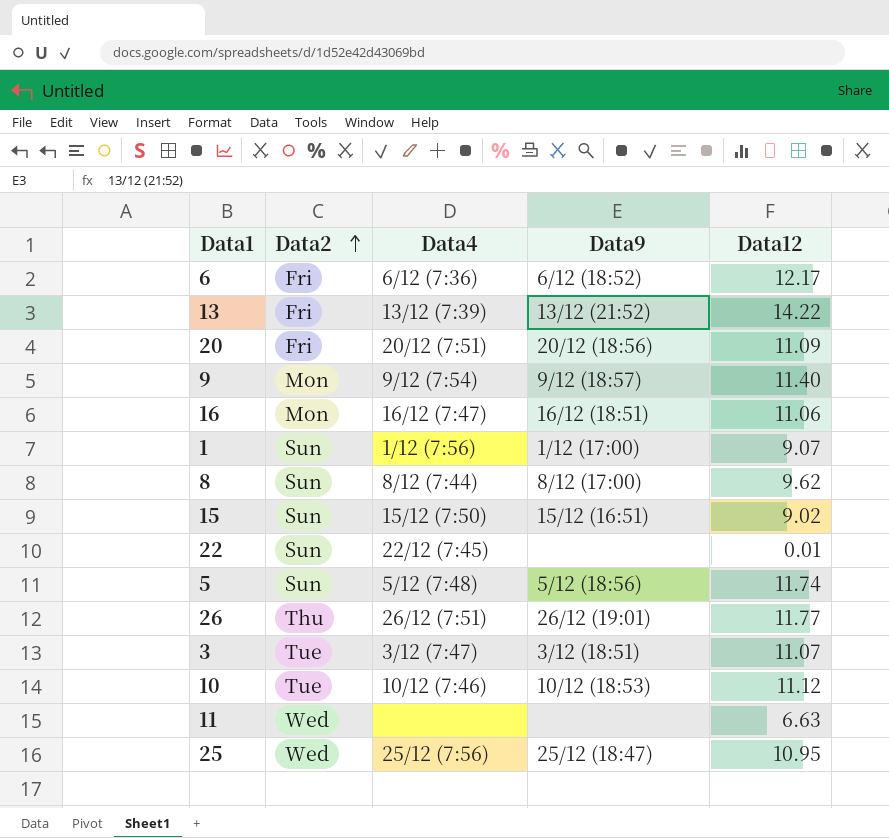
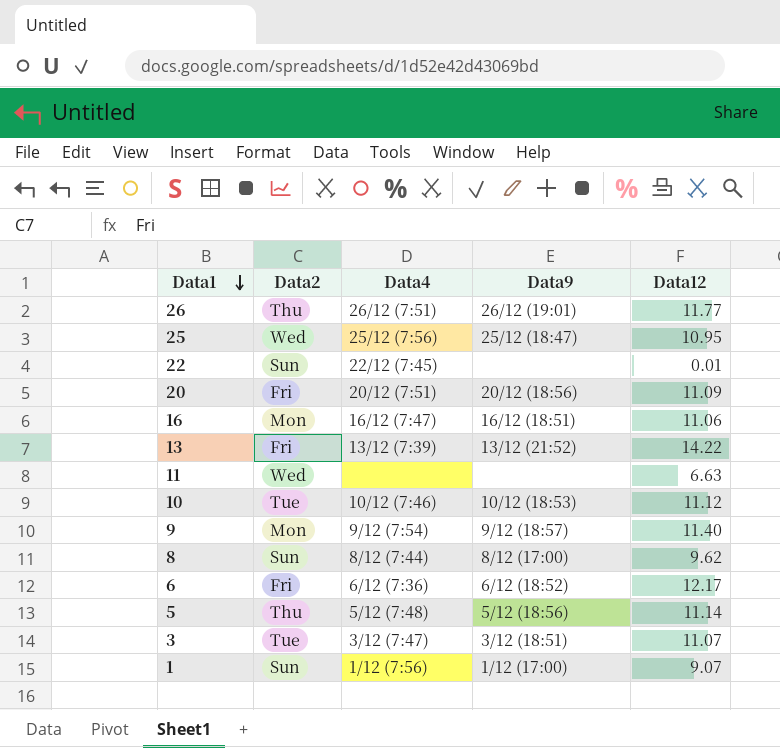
row order: Data2 ascending -> Data1 descending
row 15: Sun | 15/12 (7:50) | 15/12 (16:51) | 9.02 -> none
5 | Data2: Sun -> Thu
5 | Data12: 11.74 -> 11.14

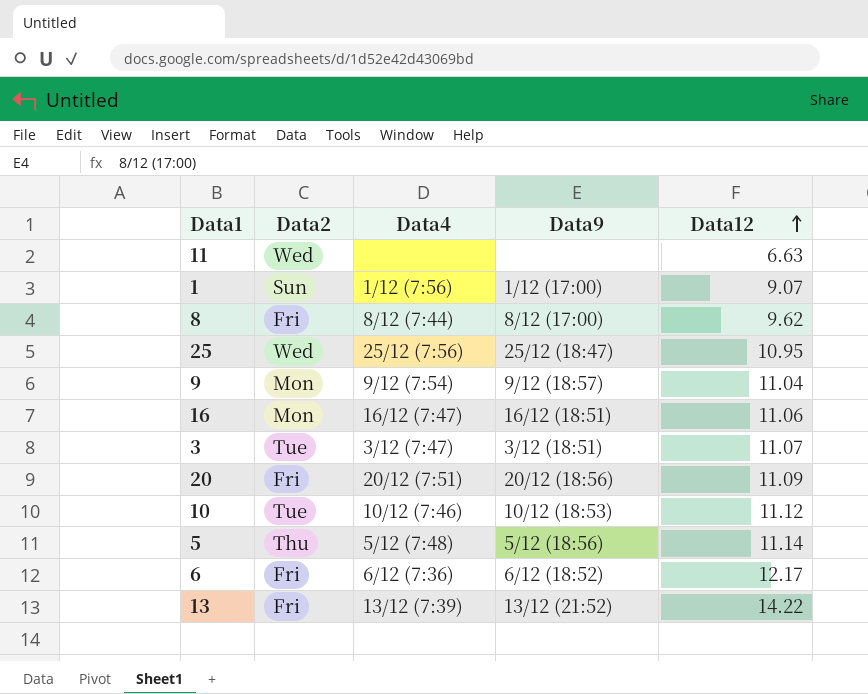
row order: Data1 descending -> Data12 ascending
row 26: Thu | 26/12 (7:51) | 26/12 (19:01) | 11.77 -> none
row 22: Sun | 22/12 (7:45) | none | 0.01 -> none
8 | Data2: Sun -> Fri
9 | Data12: 11.40 -> 11.04

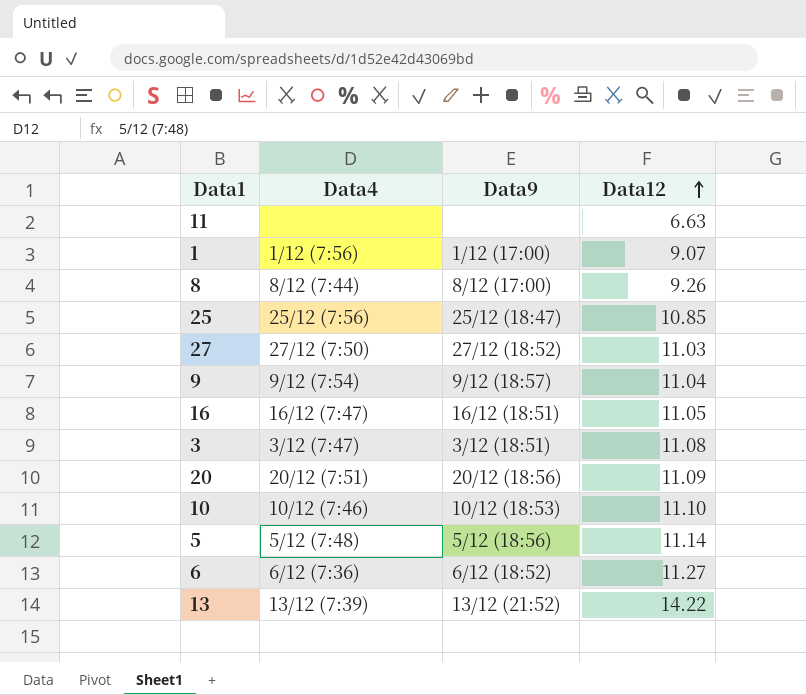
column Data2 | position: 2 -> none
8 | Data12: 9.62 -> 9.26
25 | Data12: 10.95 -> 10.85
row 27: none -> 27/12 (7:50) | 27/12 (18:52) | 11.03
16 | Data12: 11.06 -> 11.05
3 | Data12: 11.07 -> 11.08
10 | Data12: 11.12 -> 11.10
6 | Data12: 12.17 -> 11.27

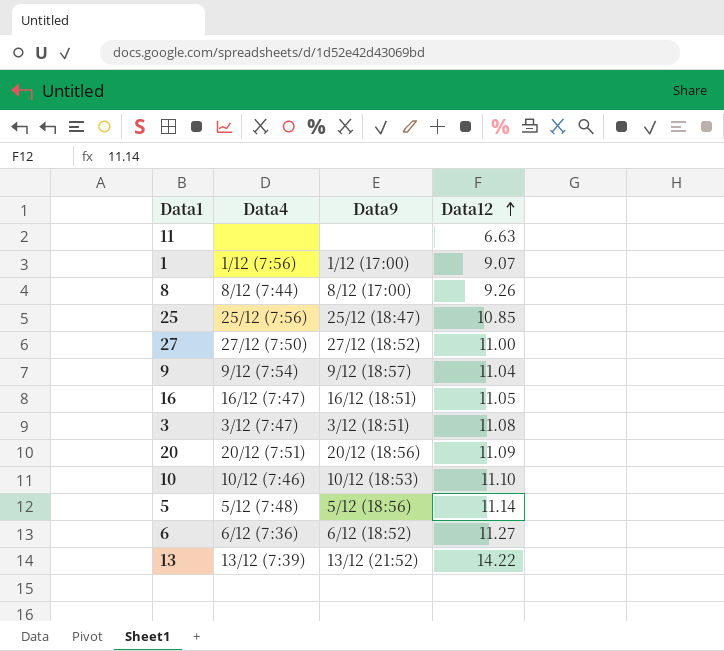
27 | Data12: 11.03 -> 11.00

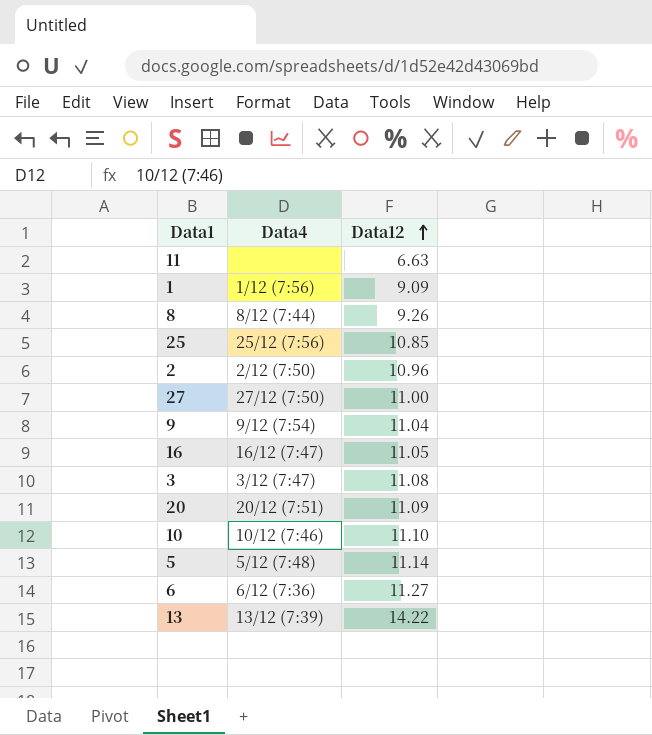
column Data9 | position: 3 -> none
1 | Data12: 9.07 -> 9.09
row 2: none -> 2/12 (7:50) | 10.96

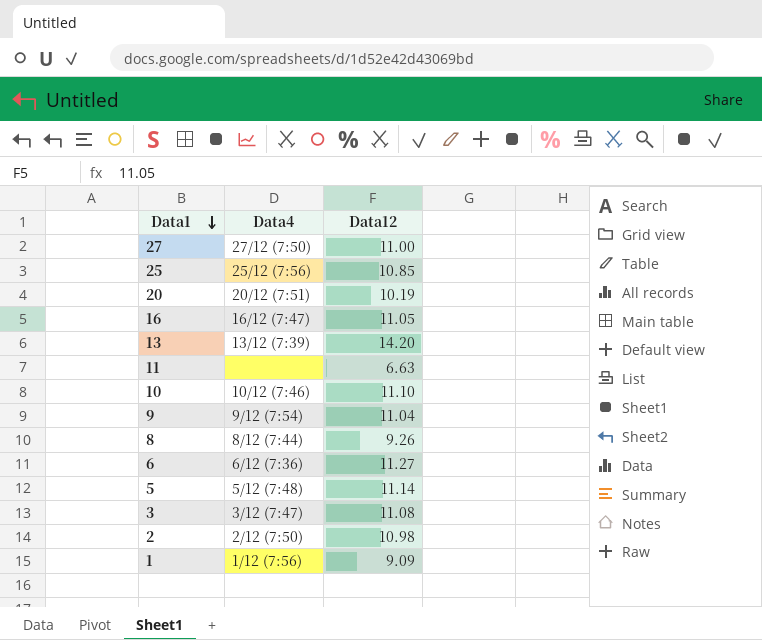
row order: Data12 ascending -> Data1 descending
20 | Data12: 11.09 -> 10.19
13 | Data12: 14.22 -> 14.20
2 | Data12: 10.96 -> 10.98

